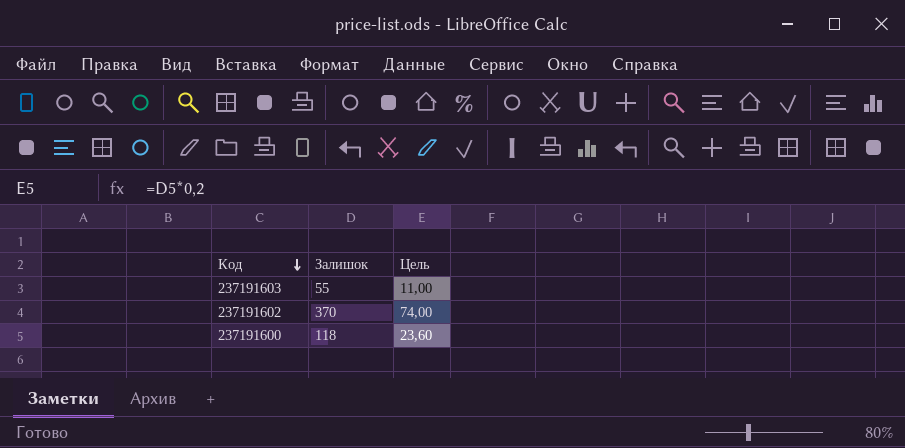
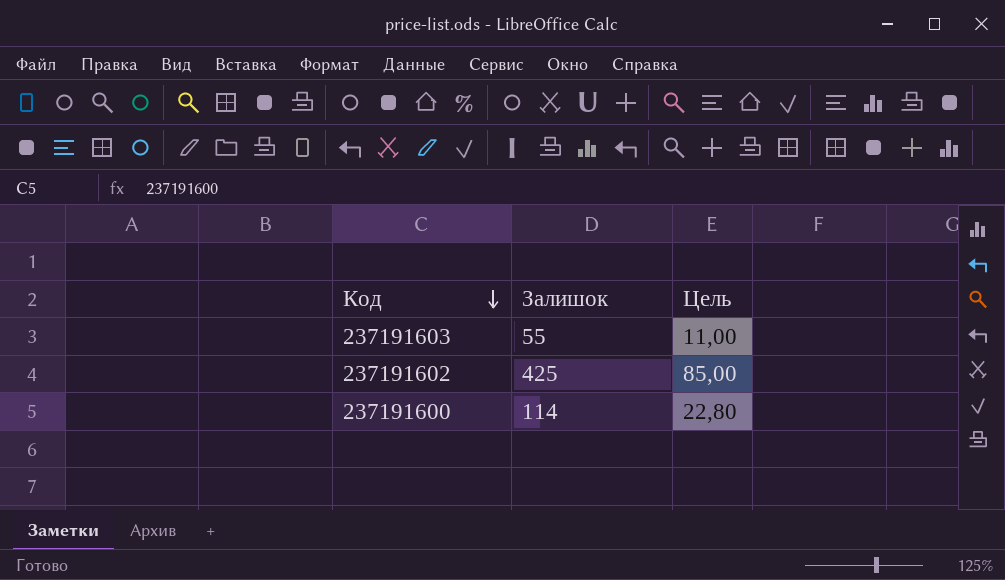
237191602 | Залишок: 370 -> 425
237191602 | Цель: 74,00 -> 85,00
237191600 | Залишок: 118 -> 114
237191600 | Цель: 23,60 -> 22,80

